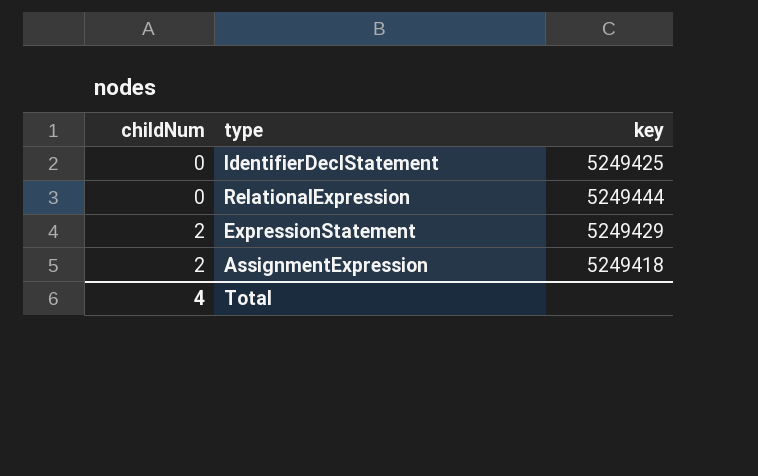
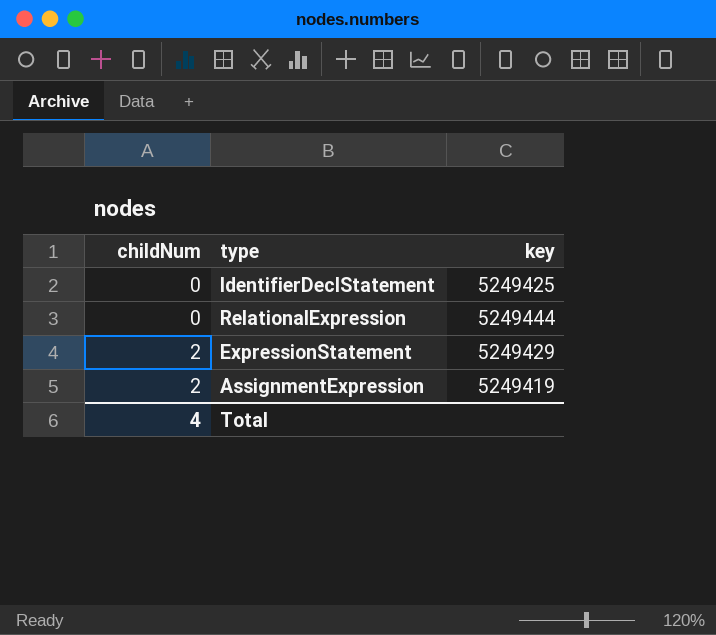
AssignmentExpression | key: 5249418 -> 5249419

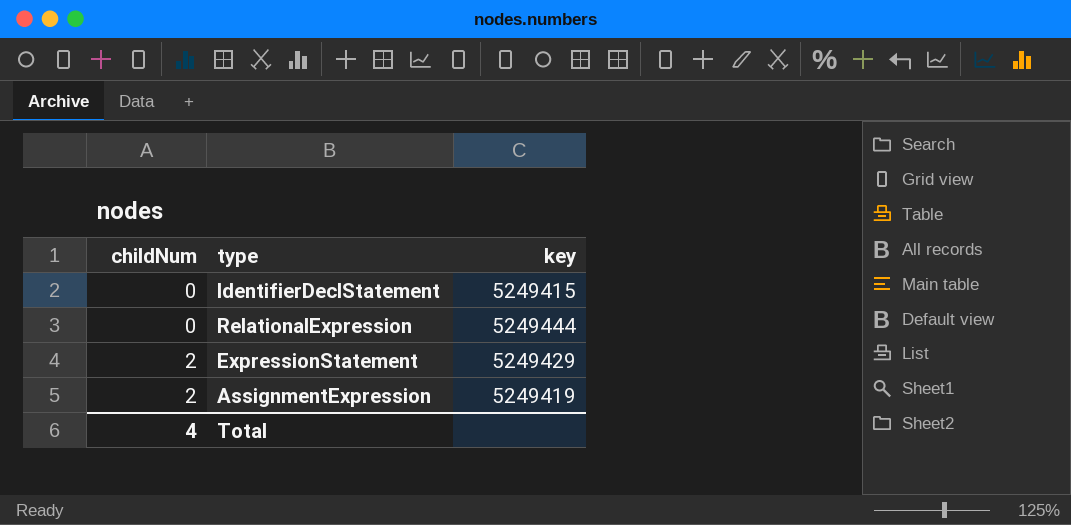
IdentifierDeclStatement | key: 5249425 -> 5249415

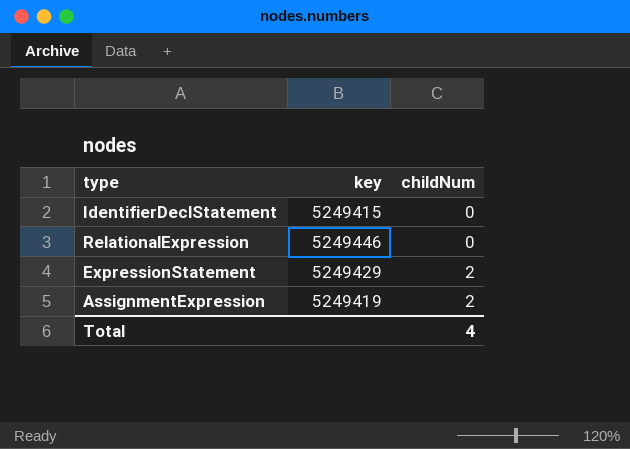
column childNum | position: 1 -> 3
RelationalExpression | key: 5249444 -> 5249446

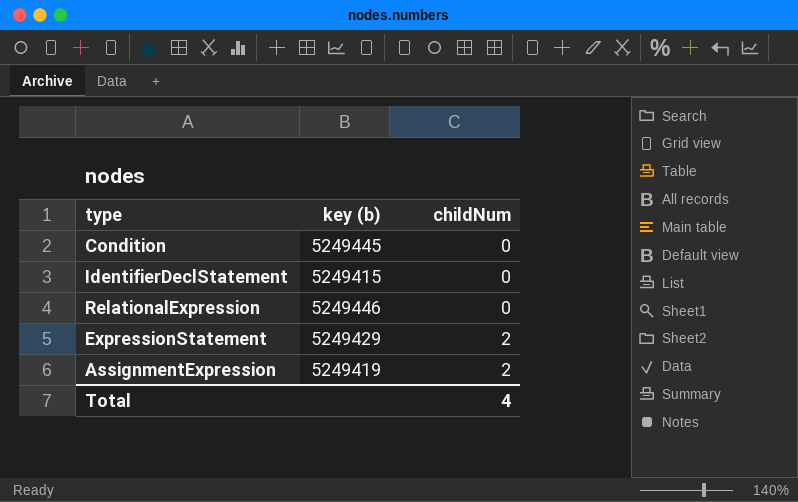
column name: key -> key (b)
row Condition: none -> 5249445 | 0

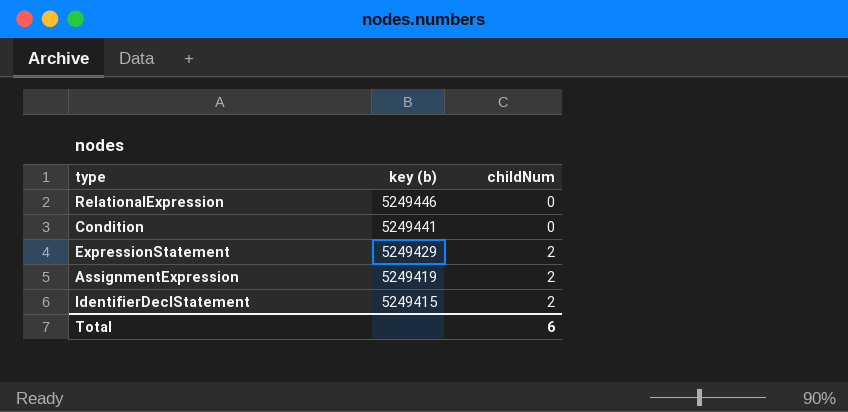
row order: childNum ascending -> key (b) descending
Condition | key (b): 5249445 -> 5249441
IdentifierDeclStatement | childNum: 0 -> 2
Total | childNum: 4 -> 6

